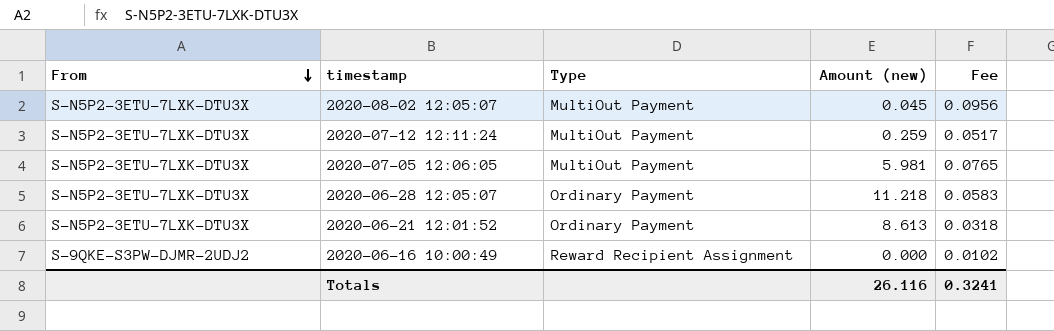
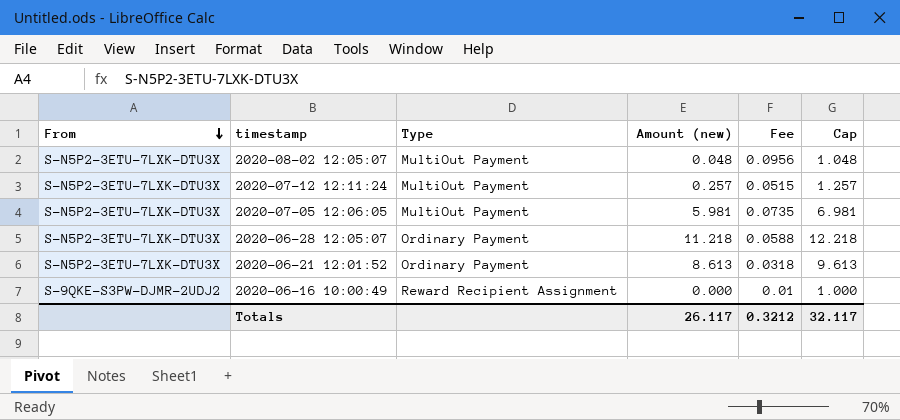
column Cap | formula: none -> [Amount (new)] + 1
2020-08-02 12:05:07 | Amount (new): 0.045 -> 0.048
2020-07-12 12:11:24 | Amount (new): 0.259 -> 0.257
2020-07-12 12:11:24 | Fee: 0.0517 -> 0.0515
2020-07-05 12:06:05 | Fee: 0.0765 -> 0.0735
2020-06-28 12:05:07 | Fee: 0.0583 -> 0.0588
2020-06-16 10:00:49 | Fee: 0.0102 -> 0.01
Totals | Amount (new): 26.116 -> 26.117
Totals | Fee: 0.3241 -> 0.3212

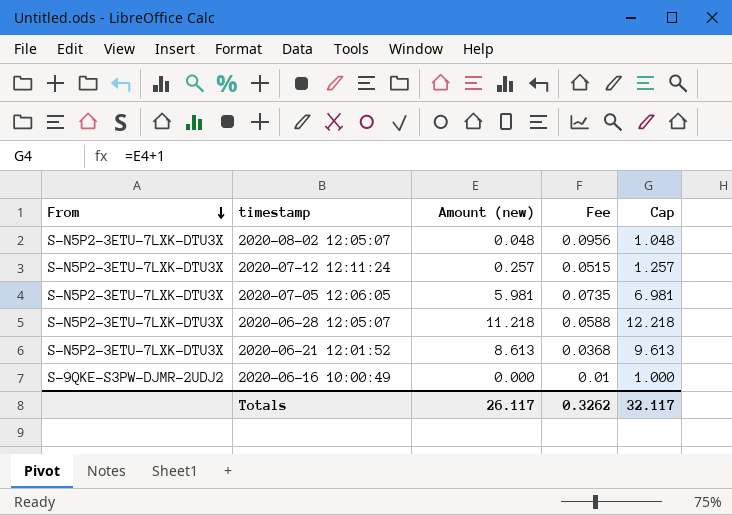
column Type | position: 3 -> none
2020-06-21 12:01:52 | Fee: 0.0318 -> 0.0368
Totals | Fee: 0.3212 -> 0.3262

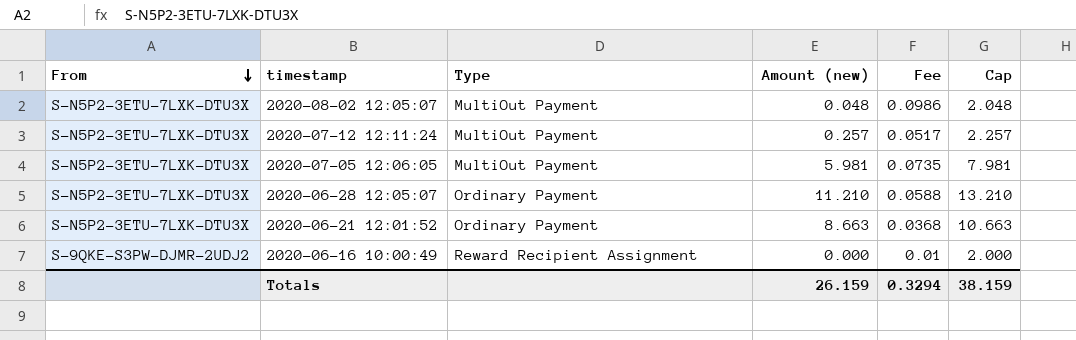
column Type | position: none -> 3
column Cap | formula: [Amount (new)] + 1 -> [Amount (new)] + 2
2020-08-02 12:05:07 | Fee: 0.0956 -> 0.0986
2020-07-12 12:11:24 | Fee: 0.0515 -> 0.0517
2020-06-28 12:05:07 | Amount (new): 11.218 -> 11.210
2020-06-21 12:01:52 | Amount (new): 8.613 -> 8.663
Totals | Amount (new): 26.117 -> 26.159
Totals | Fee: 0.3262 -> 0.3294
Totals | Cap: 32.117 -> 38.159

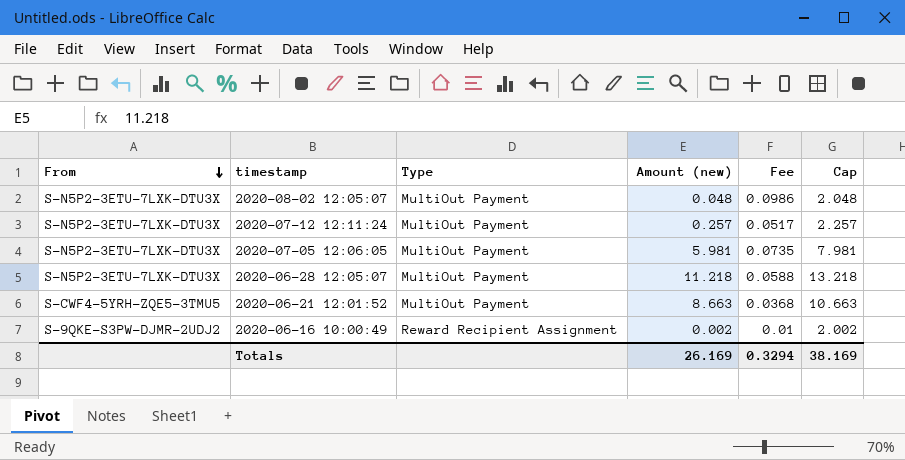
2020-06-28 12:05:07 | Type: Ordinary Payment -> MultiOut Payment
2020-06-28 12:05:07 | Amount (new): 11.210 -> 11.218
2020-06-28 12:05:07 | Cap: 13.210 -> 13.218
2020-06-21 12:01:52 | From: S-N5P2-3ETU-7LXK-DTU3X -> S-CWF4-5YRH-ZQE5-3TMU5
2020-06-21 12:01:52 | Type: Ordinary Payment -> MultiOut Payment
2020-06-16 10:00:49 | Amount (new): 0.000 -> 0.002
2020-06-16 10:00:49 | Cap: 2.000 -> 2.002
Totals | Amount (new): 26.159 -> 26.169
Totals | Cap: 38.159 -> 38.169

